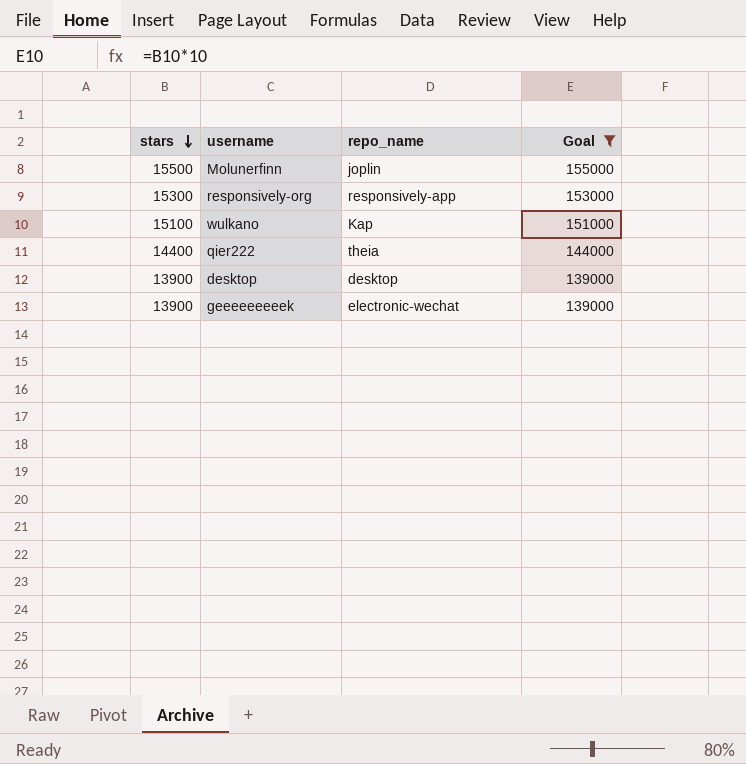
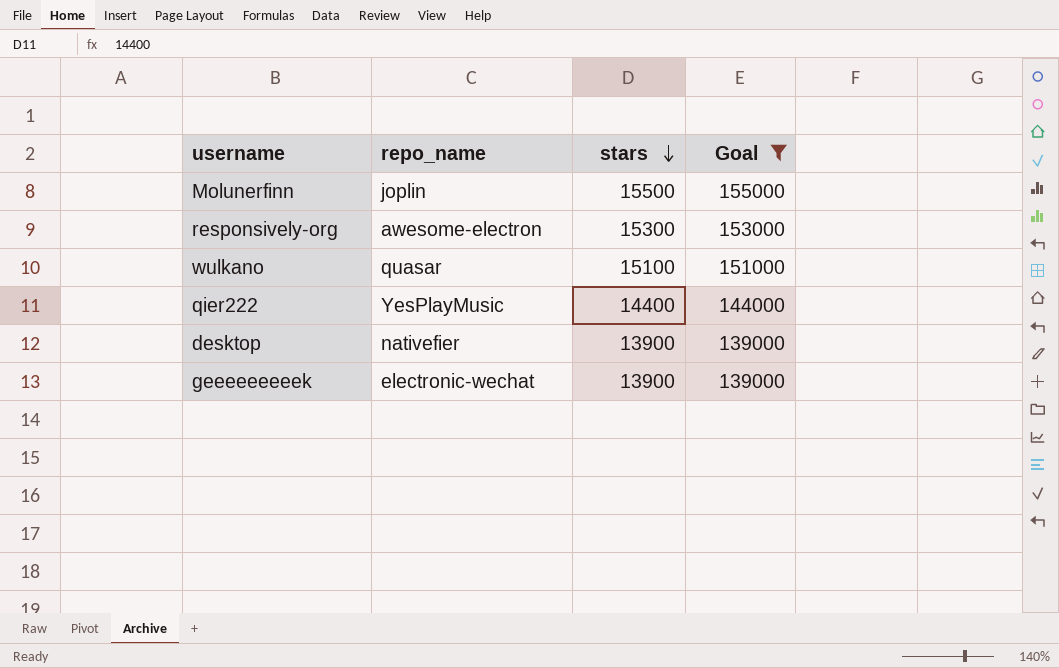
column stars | position: 1 -> 3
responsively-org | repo_name: responsively-app -> awesome-electron
wulkano | repo_name: Kap -> quasar
qier222 | repo_name: theia -> YesPlayMusic
desktop | repo_name: desktop -> nativefier

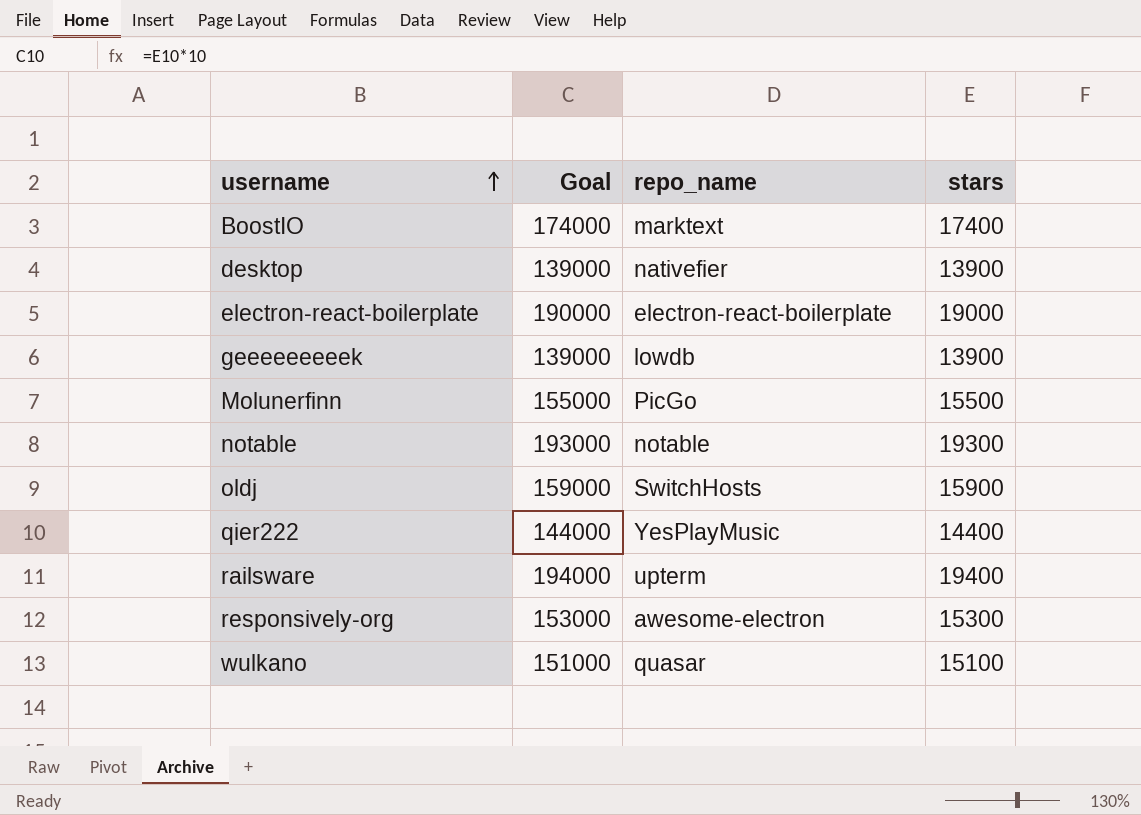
filter: Goal <= 155000 -> none
row order: stars descending -> username ascending
column Goal | position: 4 -> 2
geeeeeeeeek | repo_name: electronic-wechat -> lowdb
Molunerfinn | repo_name: joplin -> PicGo

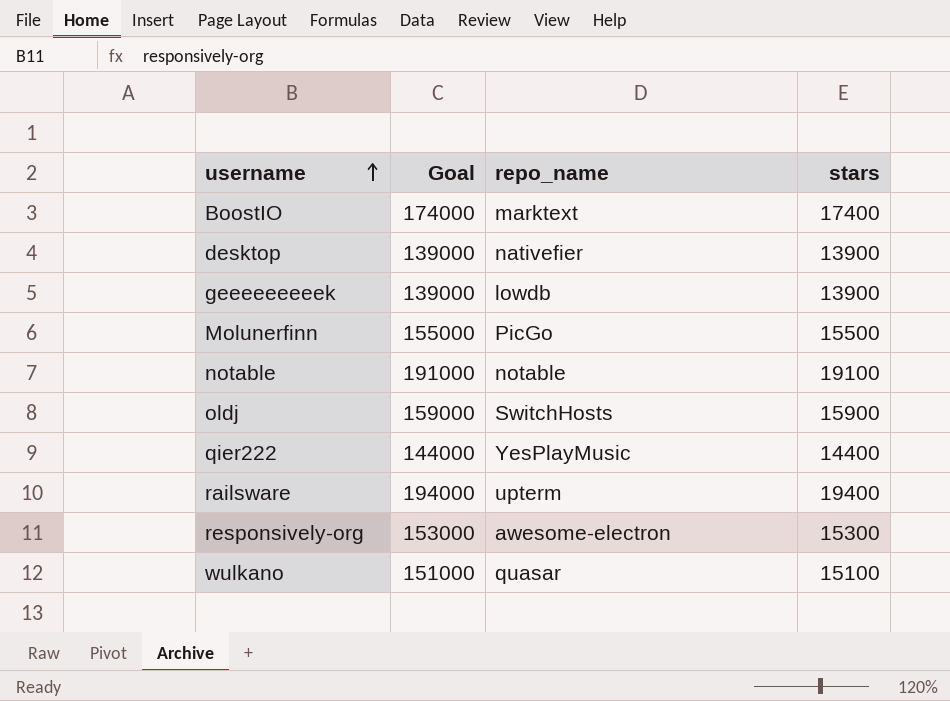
row electron-react-boilerplate: 190000 | electron-react-boilerplate | 19000 -> none
notable | Goal: 193000 -> 191000
notable | stars: 19300 -> 19100

